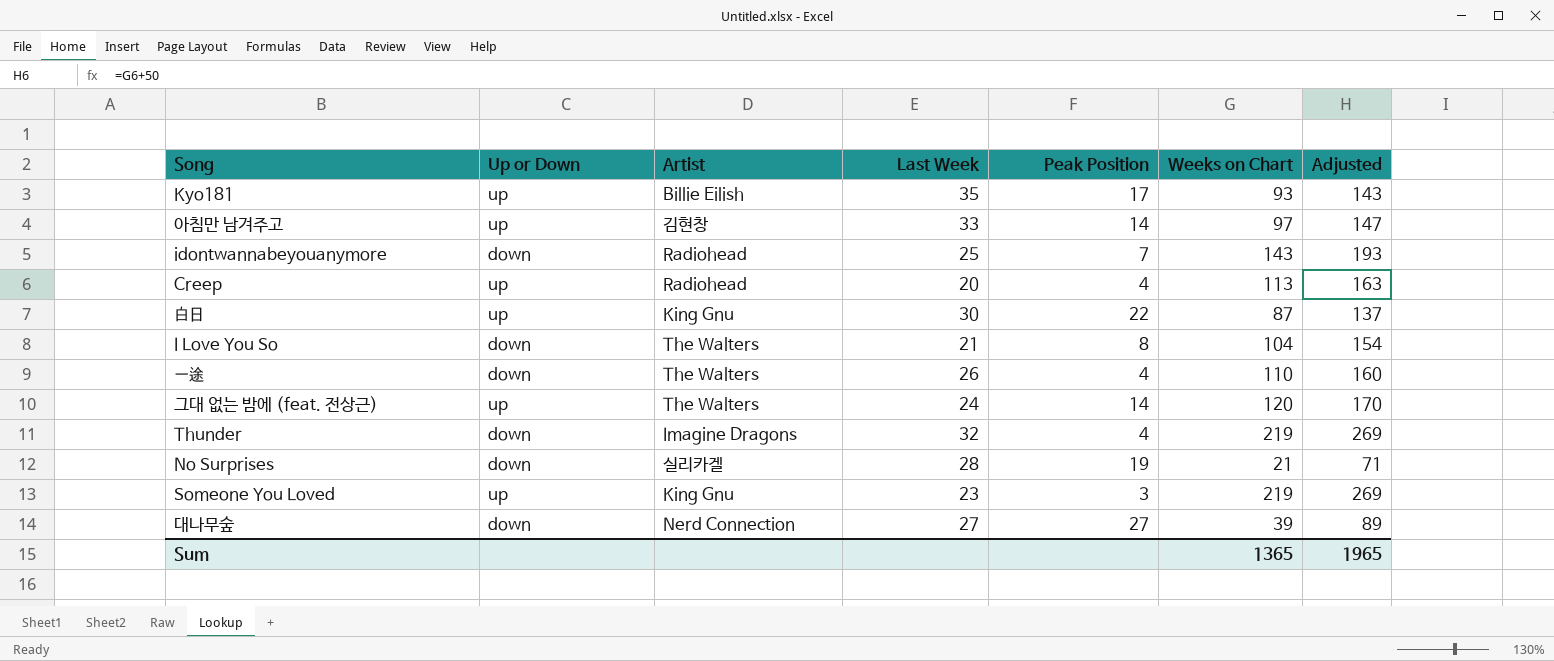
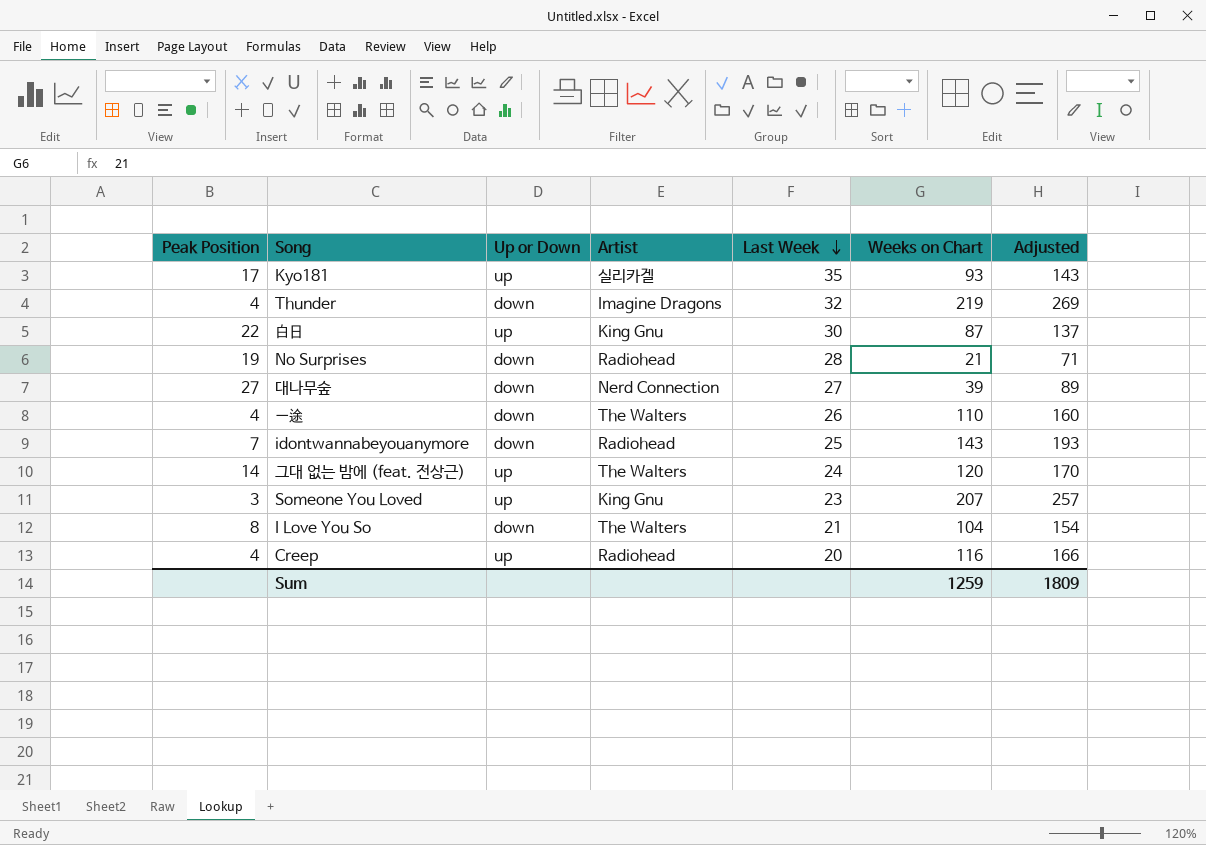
row order: none -> Last Week descending
column Peak Position | position: 5 -> 1
row 아침만 남겨주고: up | 김현창 | 33 | 14 | 97 | 147 -> none
Kyo181 | Artist: Billie Eilish -> 실리카겔
No Surprises | Artist: 실리카겔 -> Radiohead
Someone You Loved | Weeks on Chart: 219 -> 207
Someone You Loved | Adjusted: 269 -> 257
Creep | Weeks on Chart: 113 -> 116
Creep | Adjusted: 163 -> 166
Sum | Weeks on Chart: 1365 -> 1259
Sum | Adjusted: 1965 -> 1809

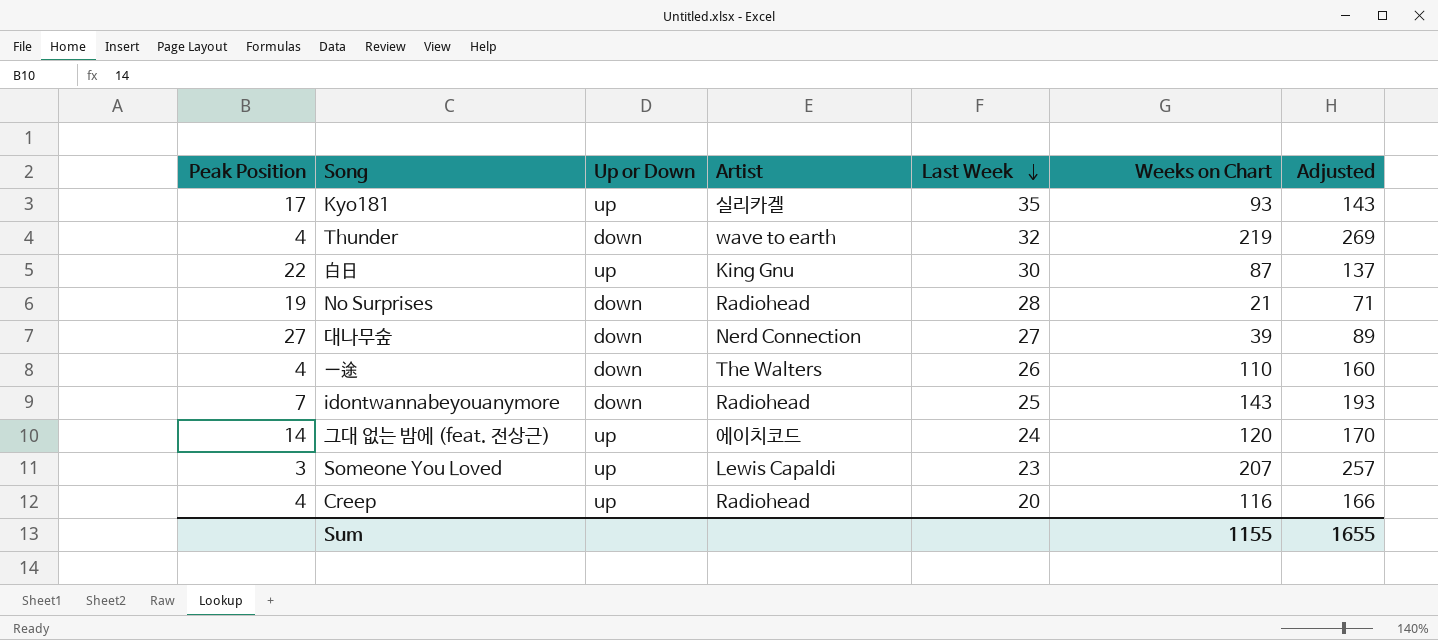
row I Love You So: 8 | down | The Walters | 21 | 104 | 154 -> none
Thunder | Artist: Imagine Dragons -> wave to earth
그대 없는 밤에 (feat. 전상근) | Artist: The Walters -> 에이치코드
Someone You Loved | Artist: King Gnu -> Lewis Capaldi
Sum | Weeks on Chart: 1259 -> 1155
Sum | Adjusted: 1809 -> 1655

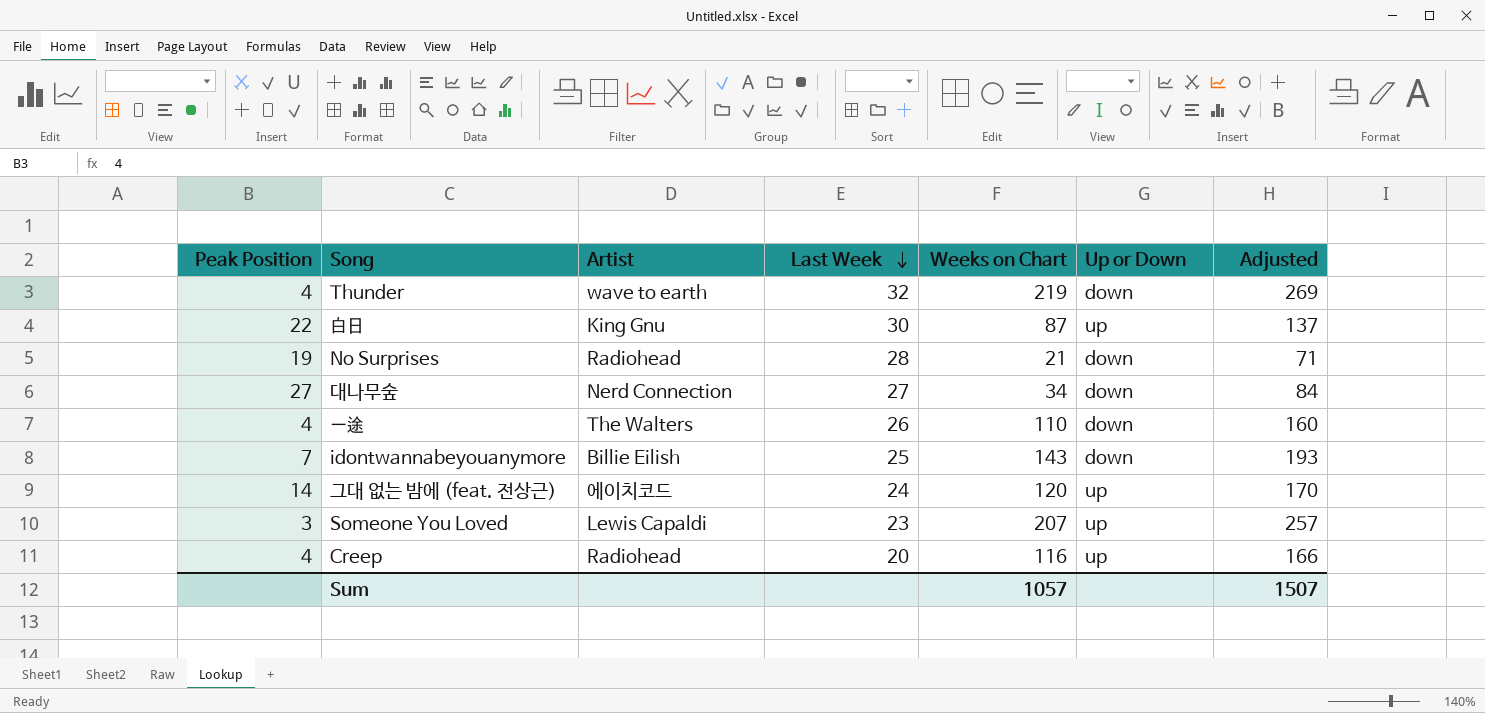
column Up or Down | position: 3 -> 6
row Kyo181: 17 | up | 실리카겔 | 35 | 93 | 143 -> none
대나무숲 | Weeks on Chart: 39 -> 34
대나무숲 | Adjusted: 89 -> 84
idontwannabeyouanymore | Artist: Radiohead -> Billie Eilish
Sum | Weeks on Chart: 1155 -> 1057
Sum | Adjusted: 1655 -> 1507

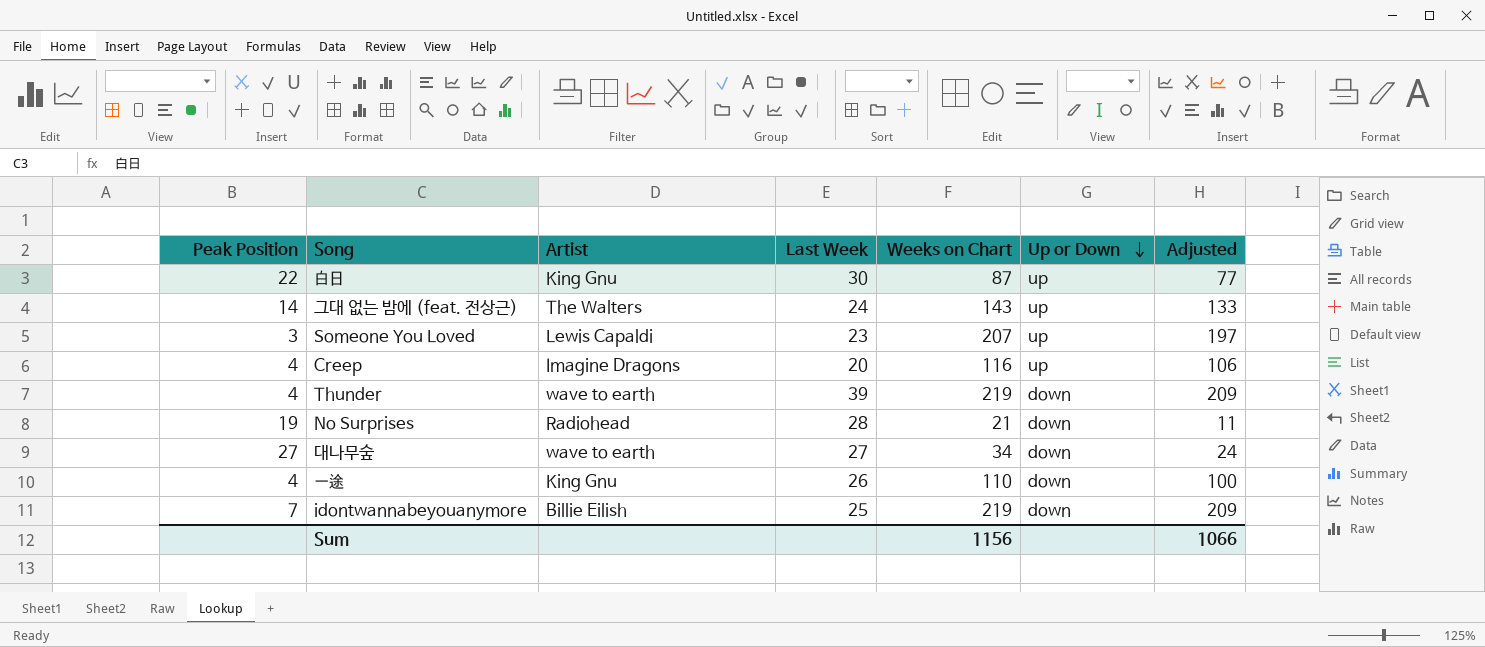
row order: Last Week descending -> Up or Down descending
column Adjusted | formula: [Weeks on Chart] + 50 -> [Weeks on Chart] - 10
그대 없는 밤에 (feat. 전상근) | Artist: 에이치코드 -> The Walters
그대 없는 밤에 (feat. 전상근) | Weeks on Chart: 120 -> 143
Creep | Artist: Radiohead -> Imagine Dragons
Thunder | Last Week: 32 -> 39
대나무숲 | Artist: Nerd Connection -> wave to earth
一途 | Artist: The Walters -> King Gnu
idontwannabeyouanymore | Weeks on Chart: 143 -> 219
Sum | Weeks on Chart: 1057 -> 1156
Sum | Adjusted: 1507 -> 1066

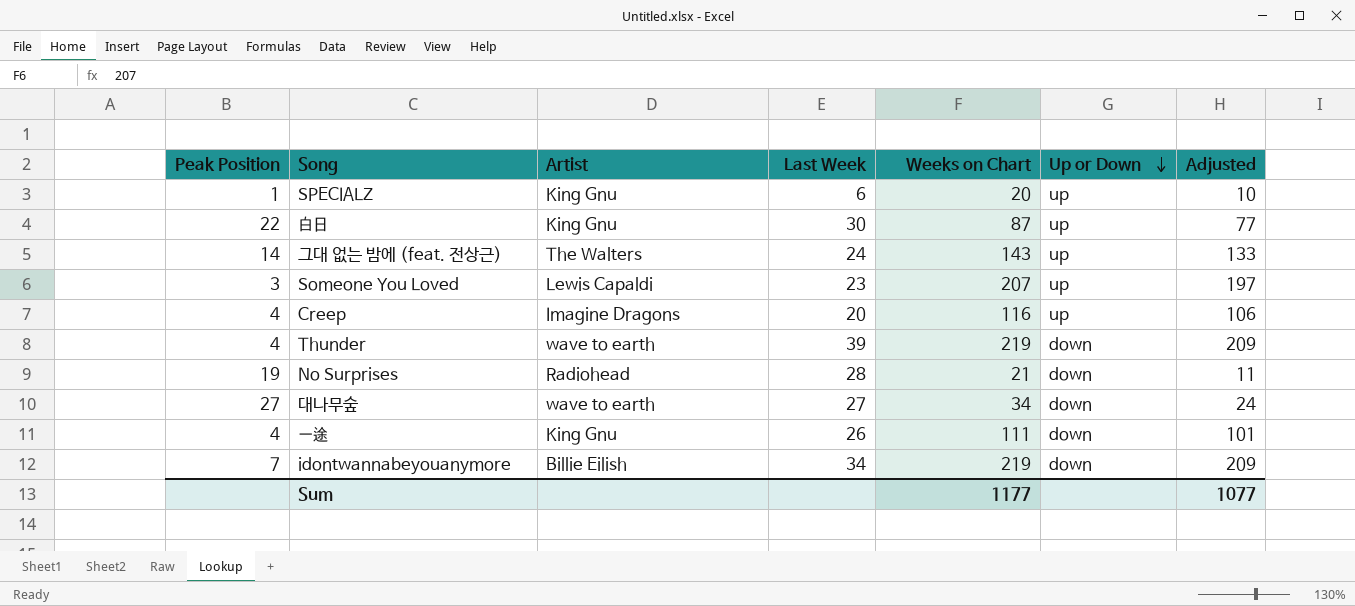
row SPECIALZ: none -> 1 | King Gnu | 6 | 20 | up | 10
一途 | Weeks on Chart: 110 -> 111
一途 | Adjusted: 100 -> 101
idontwannabeyouanymore | Last Week: 25 -> 34
Sum | Weeks on Chart: 1156 -> 1177
Sum | Adjusted: 1066 -> 1077

